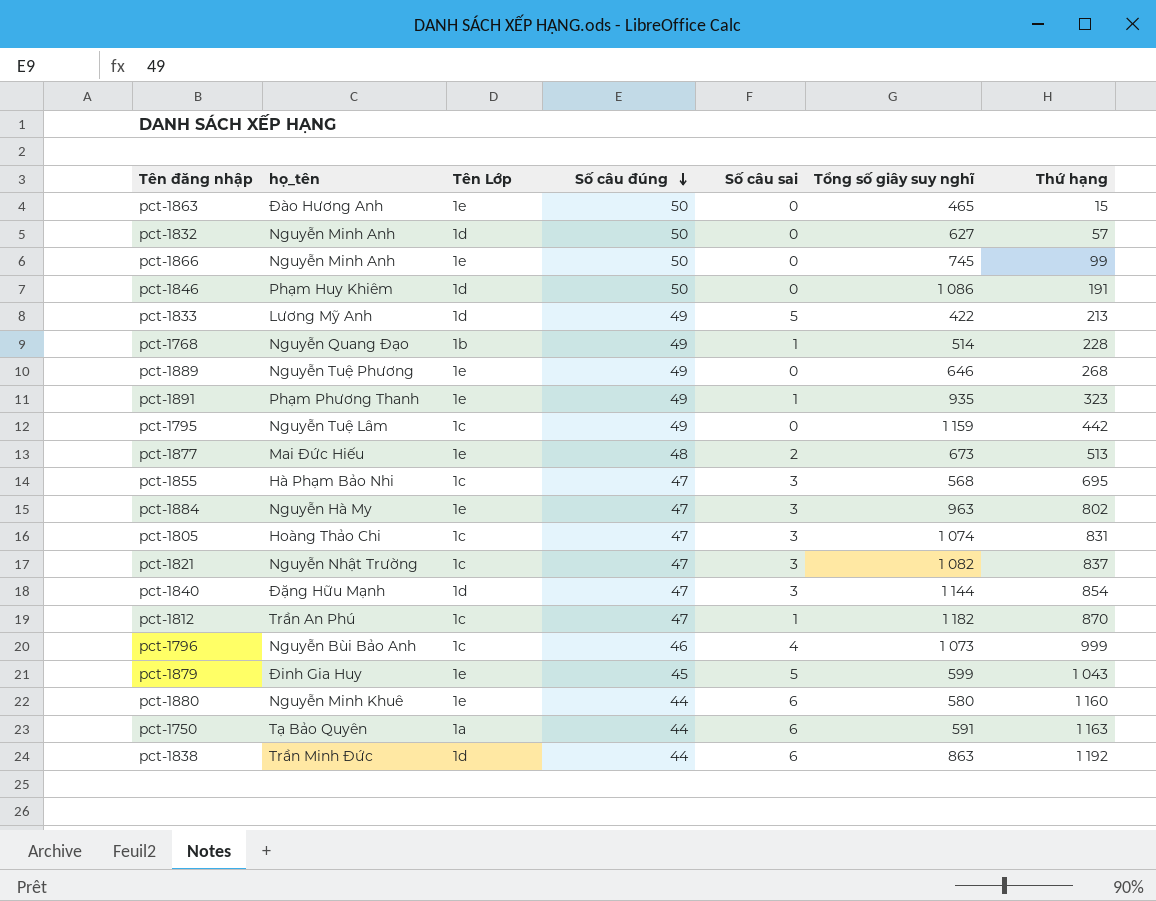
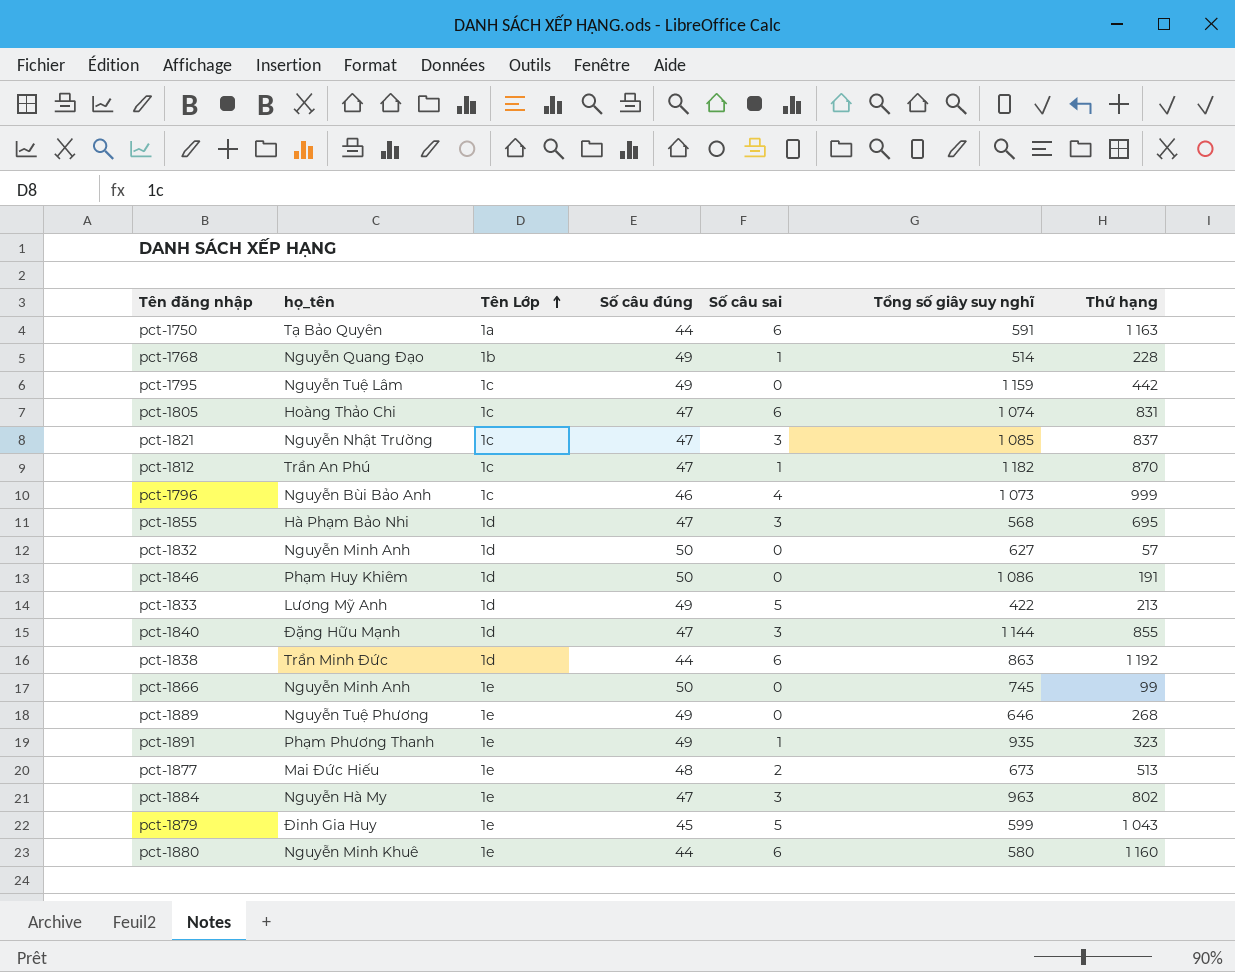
row order: Số câu đúng descending -> Tên Lớp ascending
row pct-1863: Đào Hương Anh | 1e | 50 | 0 | 465 | 15 -> none
pct-1805 | Số câu sai: 3 -> 6
pct-1821 | Tổng số giây suy nghĩ: 1 082 -> 1 085
pct-1855 | Tên Lớp: 1c -> 1d
pct-1840 | Thứ hạng: 854 -> 855

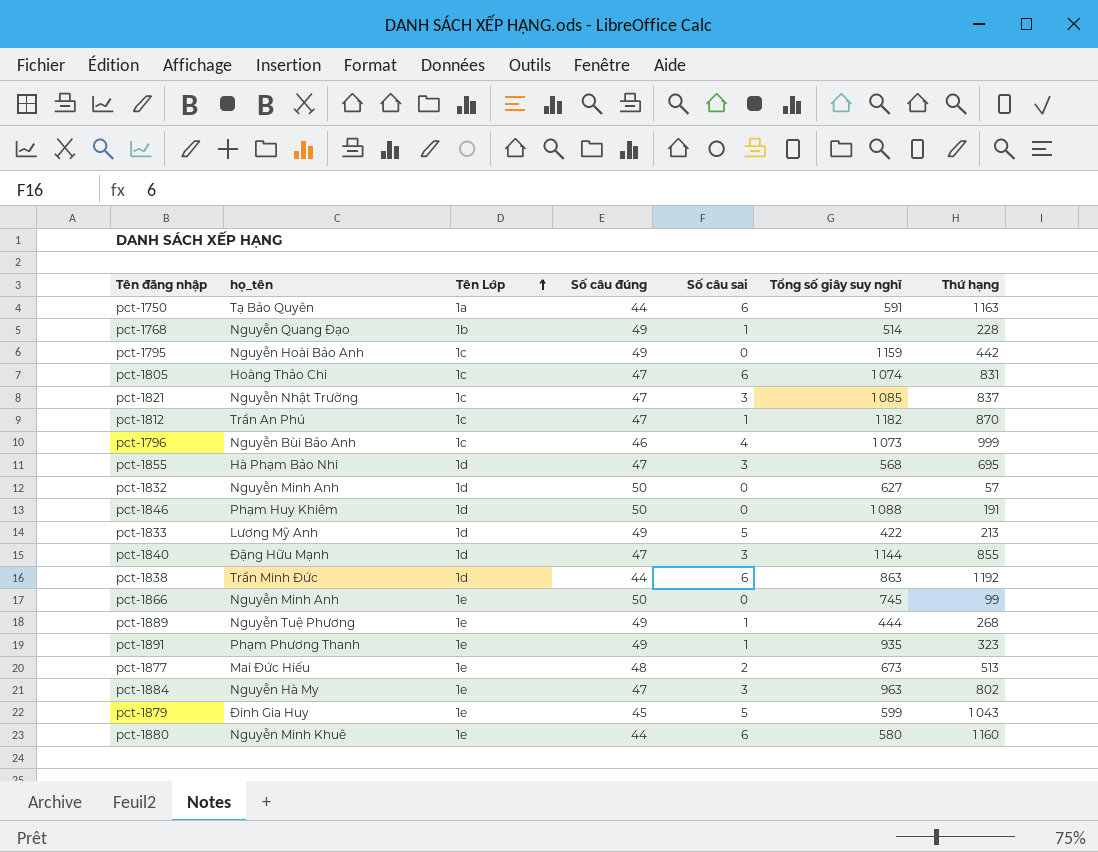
pct-1795 | họ_tên: Nguyễn Tuệ Lâm -> Nguyễn Hoài Bảo Anh
pct-1846 | Tổng số giây suy nghĩ: 1 086 -> 1 088
pct-1889 | Số câu sai: 0 -> 1
pct-1889 | Tổng số giây suy nghĩ: 646 -> 444

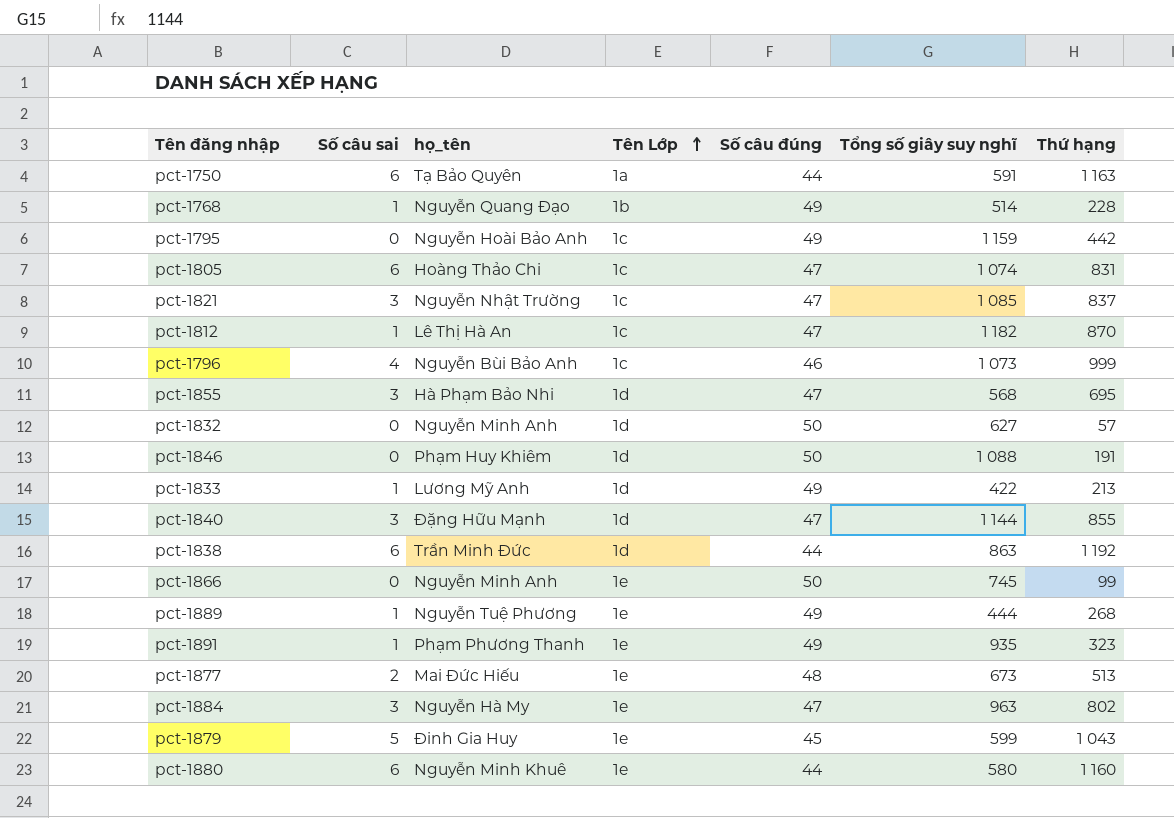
column Số câu sai | position: 5 -> 2
pct-1812 | họ_tên: Trần An Phú -> Lê Thị Hà An
pct-1833 | Số câu sai: 5 -> 1

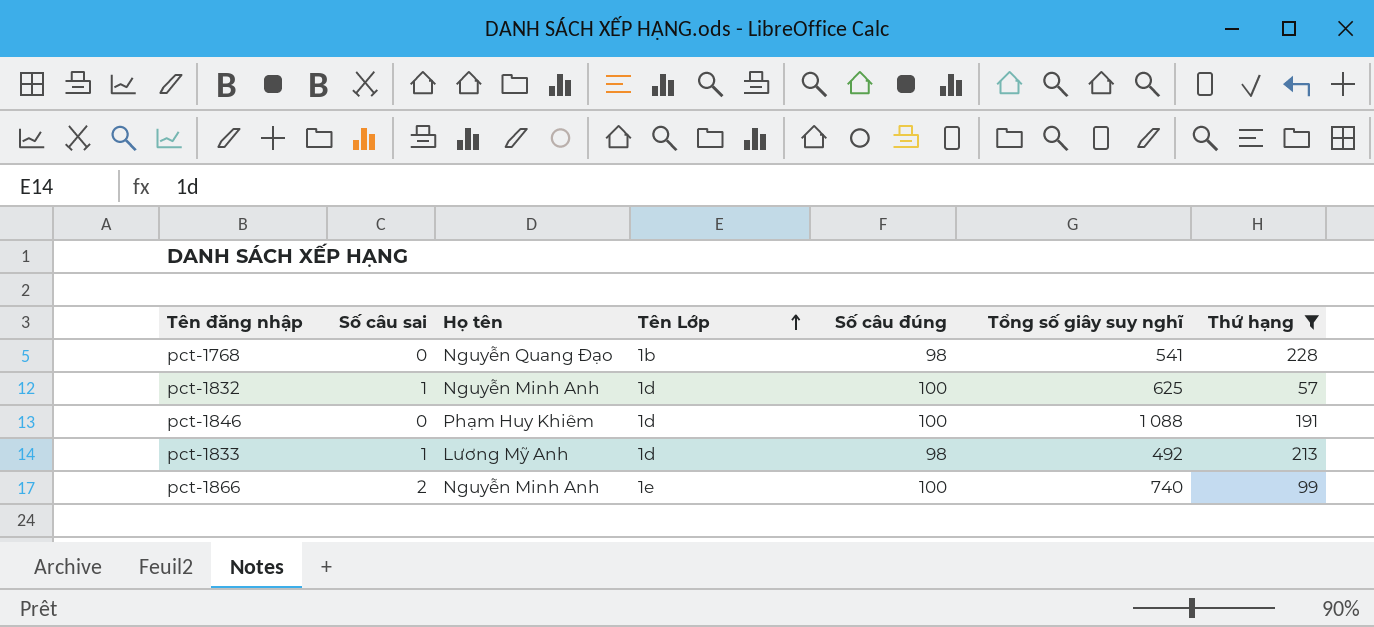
filter: none -> Thứ hạng <= 228
column name: họ_tên -> Họ tên
pct-1768 | Số câu sai: 1 -> 0
pct-1768 | Số câu đúng: 49 -> 98
pct-1768 | Tổng số giây suy nghĩ: 514 -> 541
pct-1832 | Số câu sai: 0 -> 1
pct-1832 | Số câu đúng: 50 -> 100
pct-1832 | Tổng số giây suy nghĩ: 627 -> 625
pct-1846 | Số câu đúng: 50 -> 100
pct-1833 | Số câu đúng: 49 -> 98
pct-1833 | Tổng số giây suy nghĩ: 422 -> 492
pct-1866 | Số câu sai: 0 -> 2
pct-1866 | Số câu đúng: 50 -> 100
pct-1866 | Tổng số giây suy nghĩ: 745 -> 740

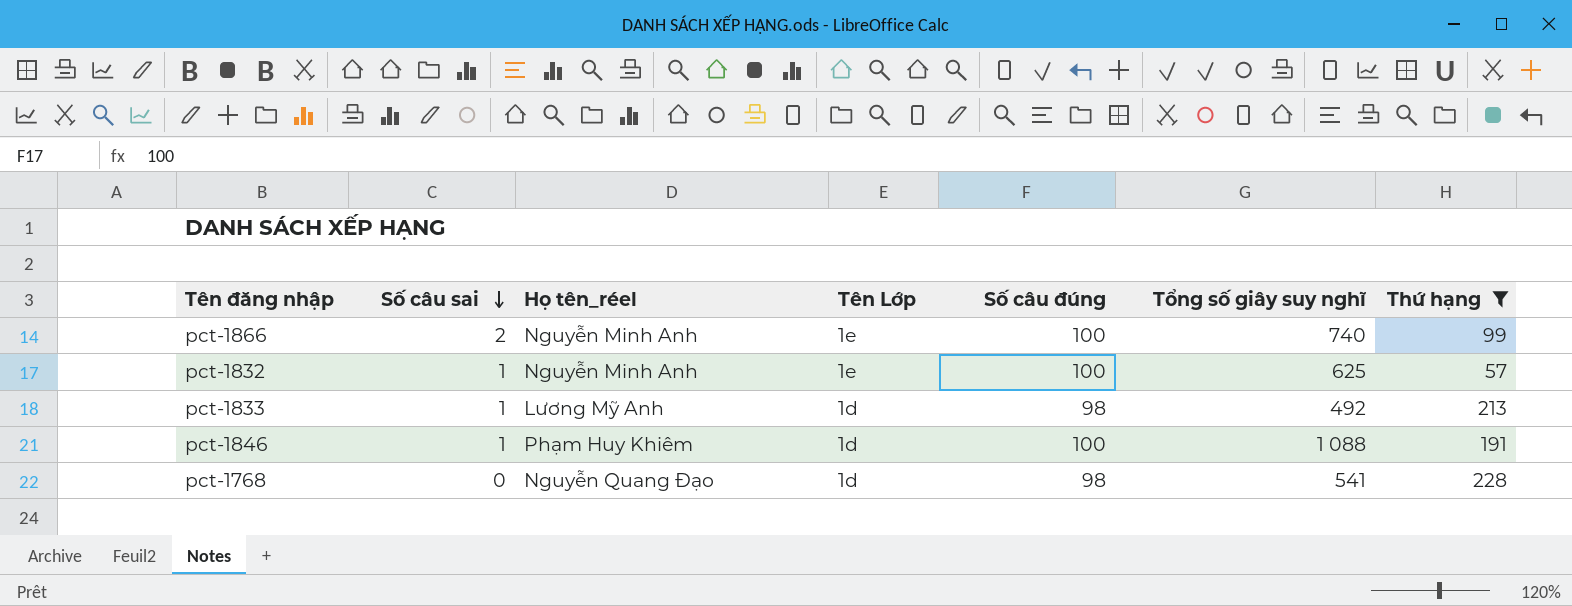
row order: Tên Lớp ascending -> Số câu sai descending
column name: Họ tên -> Họ tên_réel
pct-1832 | Tên Lớp: 1d -> 1e
pct-1846 | Số câu sai: 0 -> 1
pct-1768 | Tên Lớp: 1b -> 1d

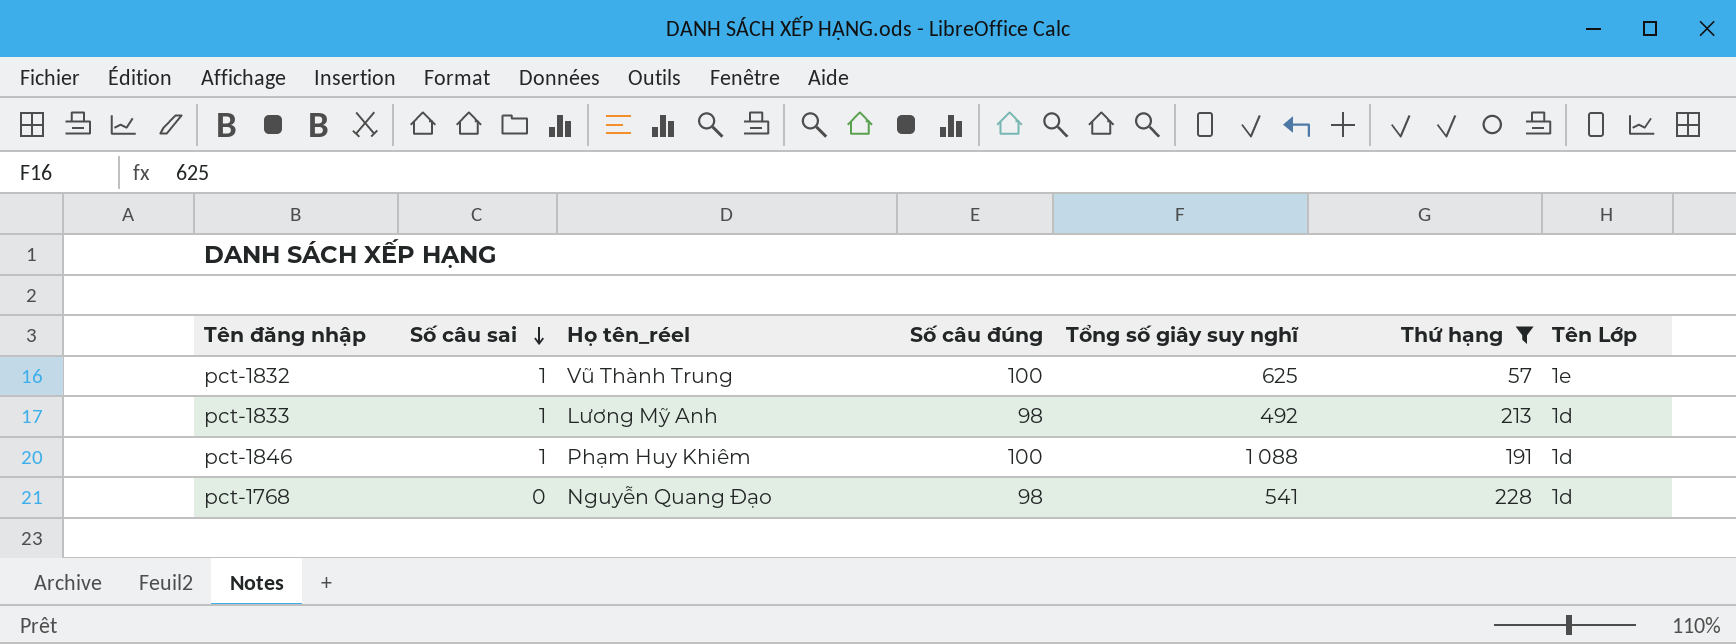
column Tên Lớp | position: 4 -> 7
row pct-1866: 2 | Nguyễn Minh Anh | 1e | 100 | 740 | 99 -> none
pct-1832 | Họ tên_réel: Nguyễn Minh Anh -> Vũ Thành Trung

